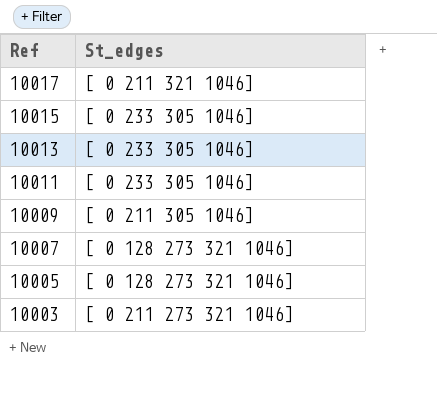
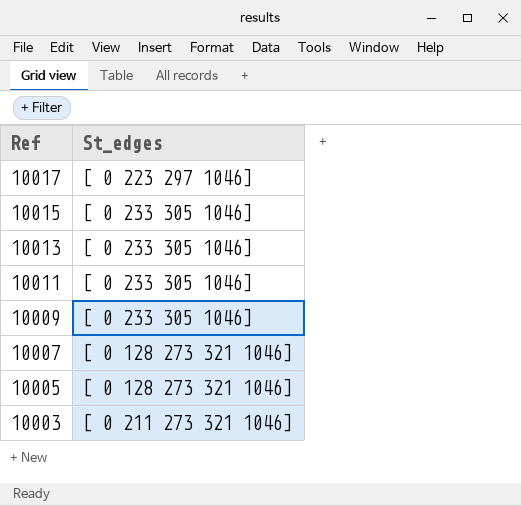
10017 | St_edges: [ 0 211 321 1046] -> [ 0 223 297 1046]
10009 | St_edges: [ 0 211 305 1046] -> [ 0 233 305 1046]

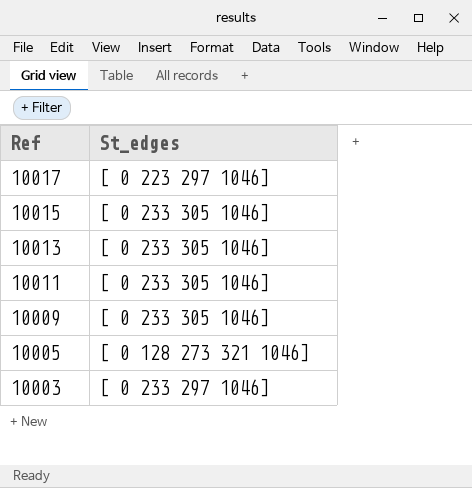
row 10007: [ 0 128 273 321 1046] -> none
10003 | St_edges: [ 0 211 273 321 1046] -> [ 0 233 297 1046]

